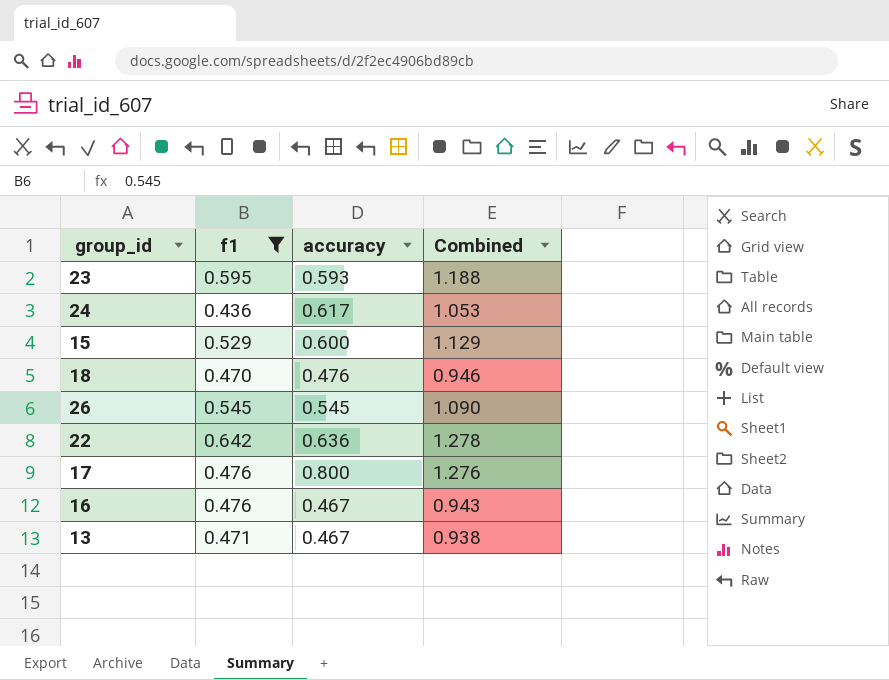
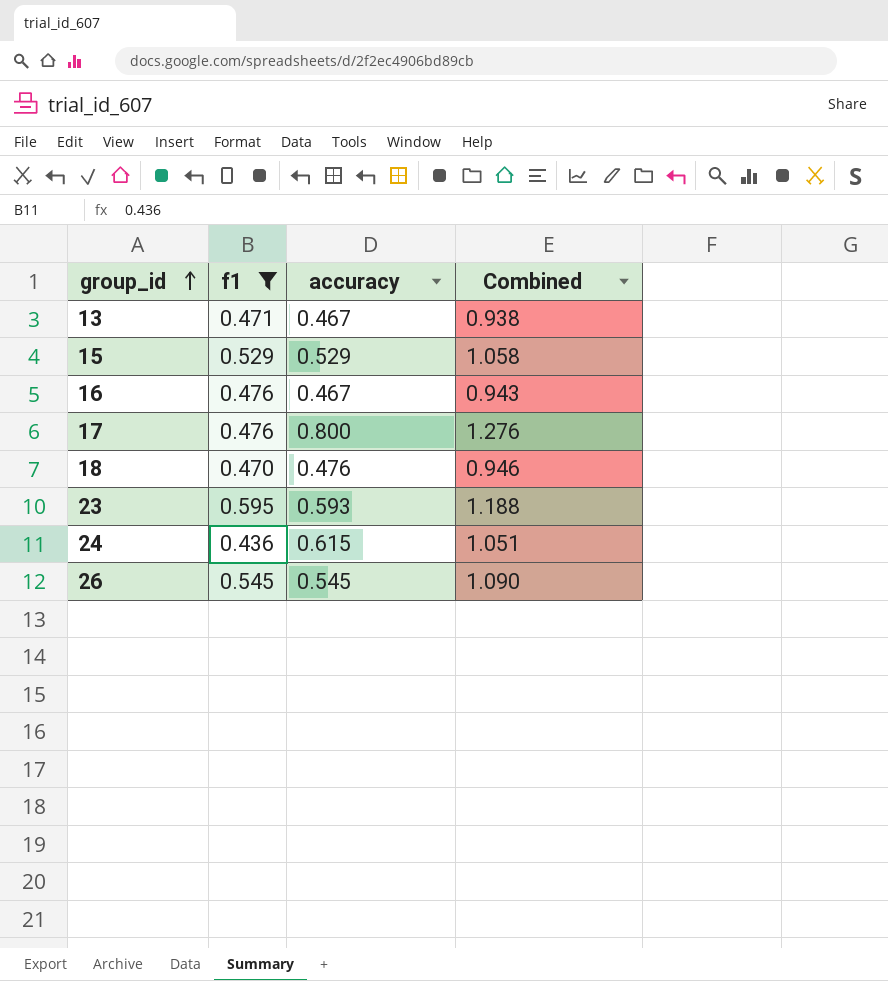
row order: none -> group_id ascending
row 22: 0.642 | 0.636 | 1.278 -> none
15 | accuracy: 0.600 -> 0.529
15 | Combined: 1.129 -> 1.058
24 | accuracy: 0.617 -> 0.615
24 | Combined: 1.053 -> 1.051

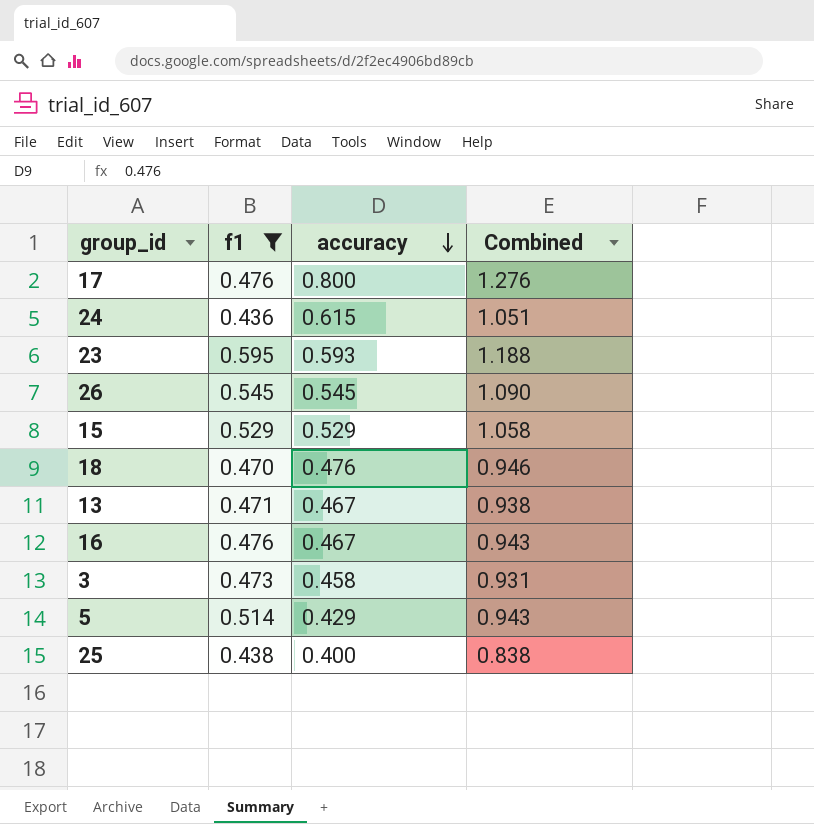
row order: group_id ascending -> accuracy descending
row 3: none -> 0.473 | 0.458 | 0.931
row 5: none -> 0.514 | 0.429 | 0.943
row 25: none -> 0.438 | 0.400 | 0.838

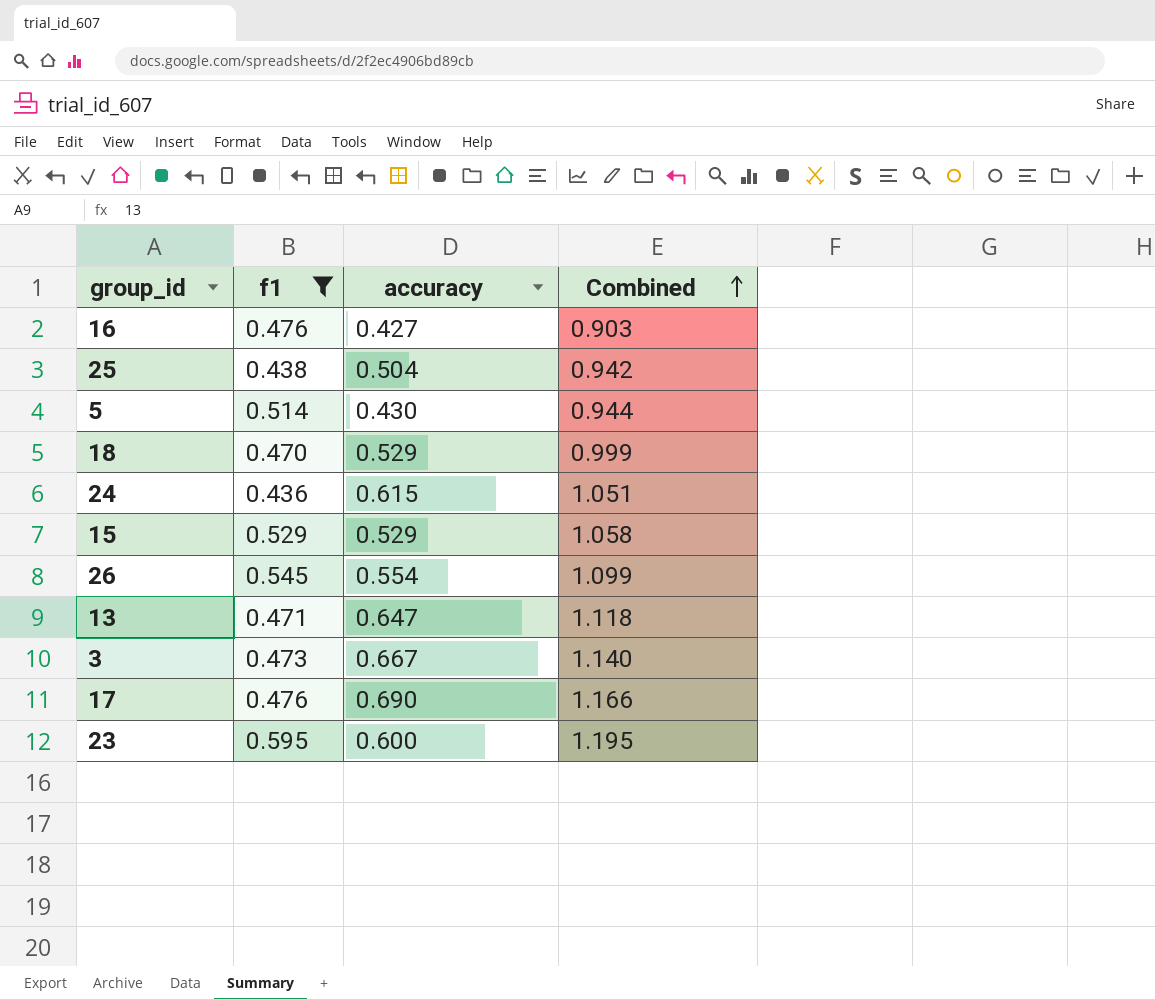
row order: accuracy descending -> Combined ascending
16 | accuracy: 0.467 -> 0.427
16 | Combined: 0.943 -> 0.903
25 | accuracy: 0.400 -> 0.504
25 | Combined: 0.838 -> 0.942
5 | accuracy: 0.429 -> 0.430
5 | Combined: 0.943 -> 0.944
18 | accuracy: 0.476 -> 0.529
18 | Combined: 0.946 -> 0.999
26 | accuracy: 0.545 -> 0.554
26 | Combined: 1.090 -> 1.099
13 | accuracy: 0.467 -> 0.647
13 | Combined: 0.938 -> 1.118
3 | accuracy: 0.458 -> 0.667
3 | Combined: 0.931 -> 1.140
17 | accuracy: 0.800 -> 0.690
17 | Combined: 1.276 -> 1.166
23 | accuracy: 0.593 -> 0.600
23 | Combined: 1.188 -> 1.195

